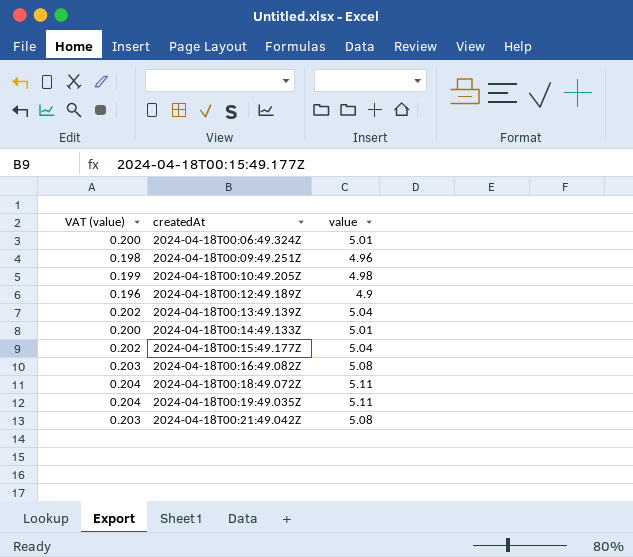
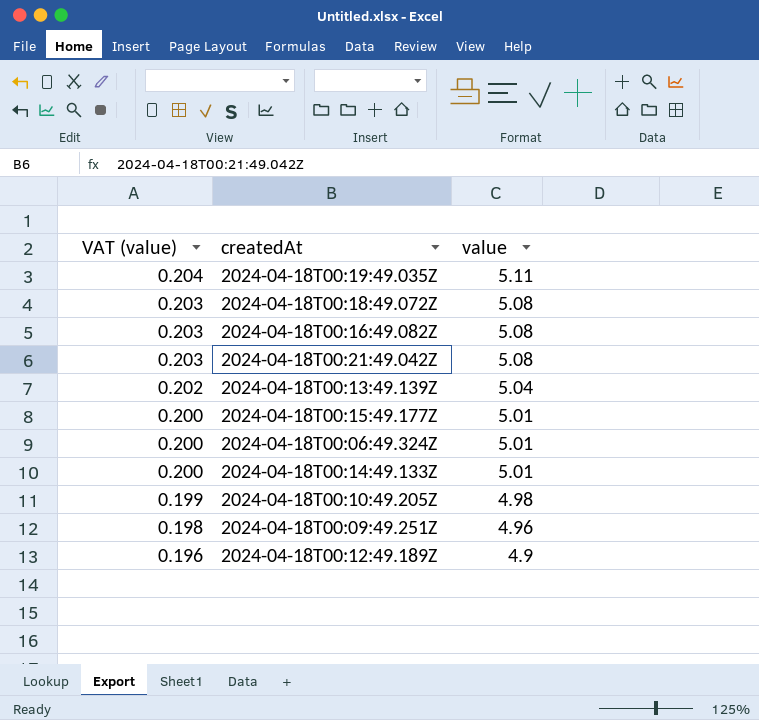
row order: createdAt ascending -> VAT (value) descending
2024-04-18T00:18:49.072Z | VAT (value): 0.204 -> 0.203
2024-04-18T00:18:49.072Z | value: 5.11 -> 5.08
2024-04-18T00:15:49.177Z | VAT (value): 0.202 -> 0.200
2024-04-18T00:15:49.177Z | value: 5.04 -> 5.01

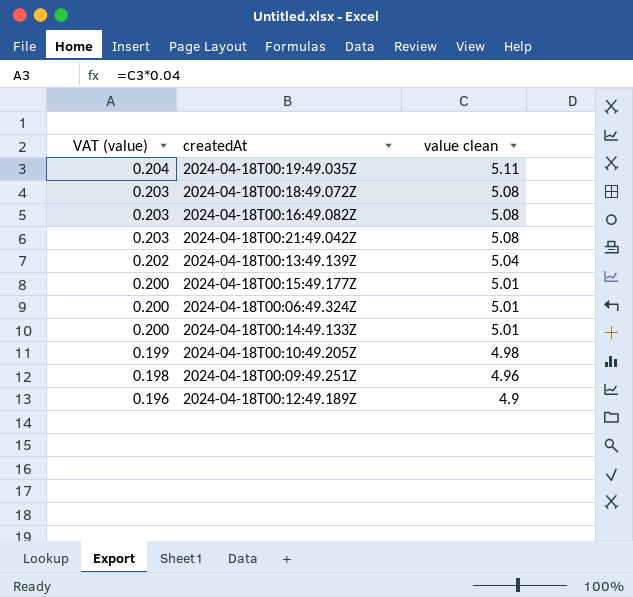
column name: value -> value clean

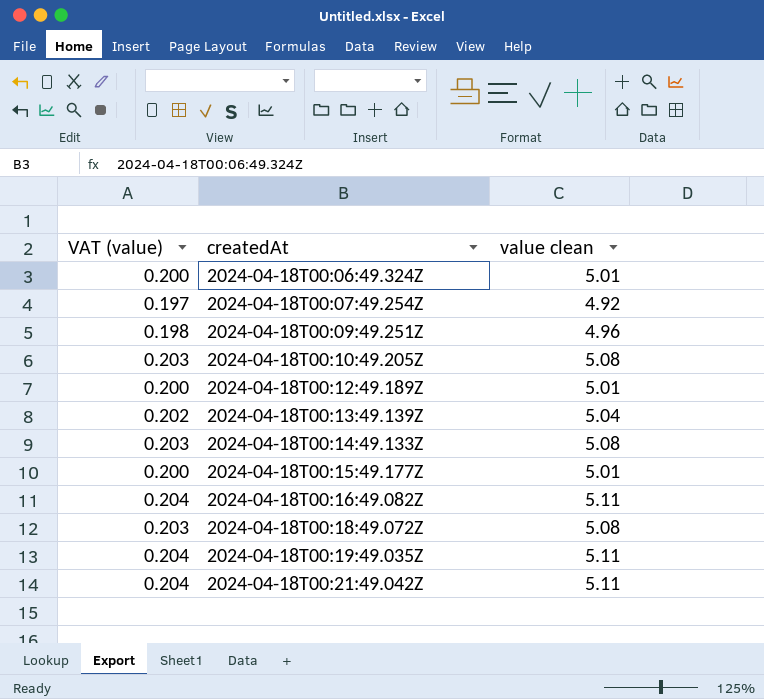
row order: VAT (value) descending -> createdAt ascending
row 2024-04-18T00:07:49.254Z: none -> 0.197 | 4.92
2024-04-18T00:10:49.205Z | VAT (value): 0.199 -> 0.203
2024-04-18T00:10:49.205Z | value clean: 4.98 -> 5.08
2024-04-18T00:12:49.189Z | VAT (value): 0.196 -> 0.200
2024-04-18T00:12:49.189Z | value clean: 4.9 -> 5.01
2024-04-18T00:14:49.133Z | VAT (value): 0.200 -> 0.203
2024-04-18T00:14:49.133Z | value clean: 5.01 -> 5.08
2024-04-18T00:16:49.082Z | VAT (value): 0.203 -> 0.204
2024-04-18T00:16:49.082Z | value clean: 5.08 -> 5.11
2024-04-18T00:21:49.042Z | VAT (value): 0.203 -> 0.204
2024-04-18T00:21:49.042Z | value clean: 5.08 -> 5.11

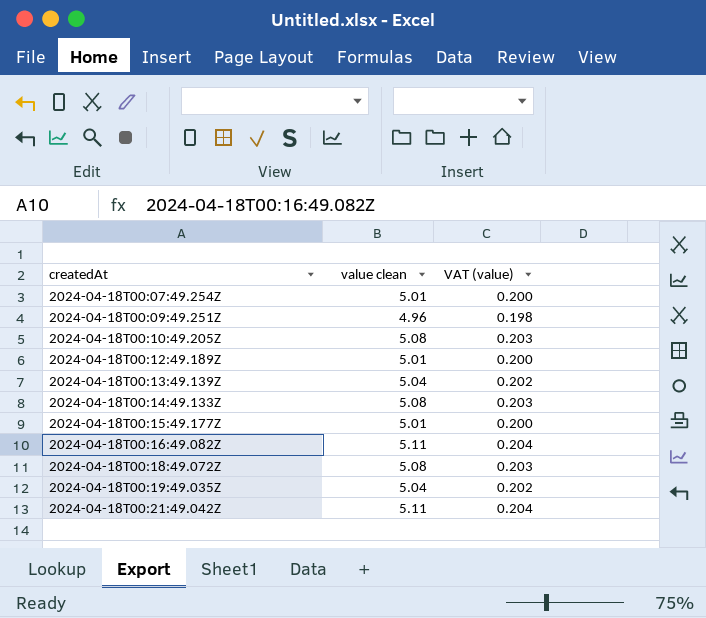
column VAT (value) | position: 1 -> 3
row 2024-04-18T00:06:49.324Z: 0.200 | 5.01 -> none
2024-04-18T00:07:49.254Z | value clean: 4.92 -> 5.01
2024-04-18T00:07:49.254Z | VAT (value): 0.197 -> 0.200
2024-04-18T00:19:49.035Z | value clean: 5.11 -> 5.04
2024-04-18T00:19:49.035Z | VAT (value): 0.204 -> 0.202

